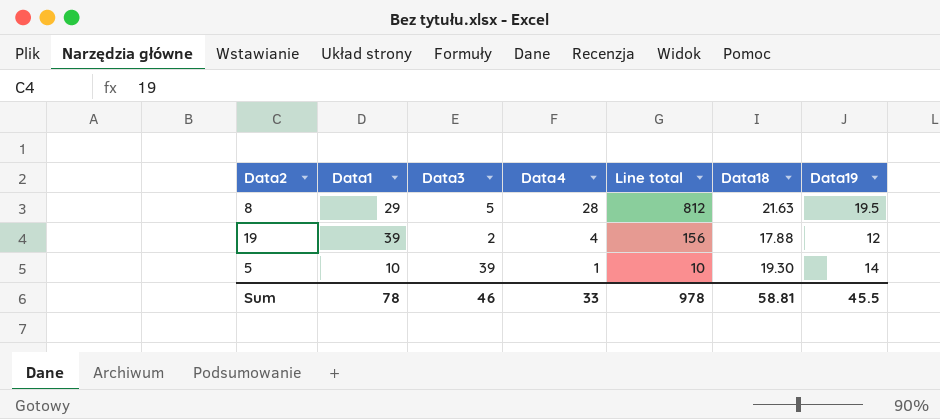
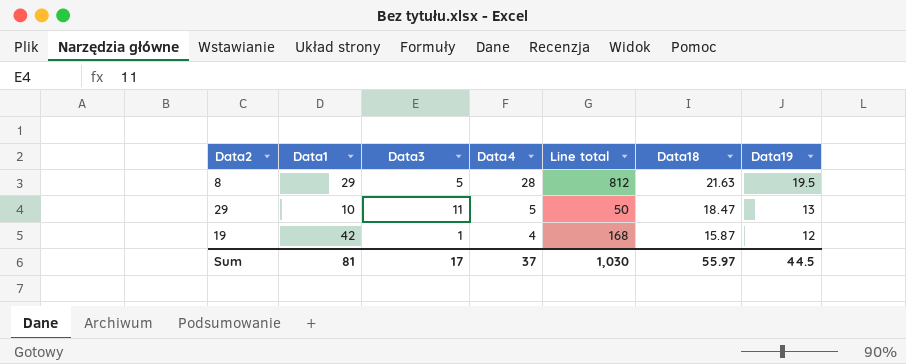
row 5: 10 | 39 | 1 | 10 | 19.30 | 14 -> none
row 29: none -> 10 | 11 | 5 | 50 | 18.47 | 13
19 | Data1: 39 -> 42
19 | Data3: 2 -> 1
19 | Line total: 156 -> 168
19 | Data18: 17.88 -> 15.87
Sum | Data1: 78 -> 81
Sum | Data3: 46 -> 17
Sum | Data4: 33 -> 37
Sum | Line total: 978 -> 1,030
Sum | Data18: 58.81 -> 55.97
Sum | Data19: 45.5 -> 44.5

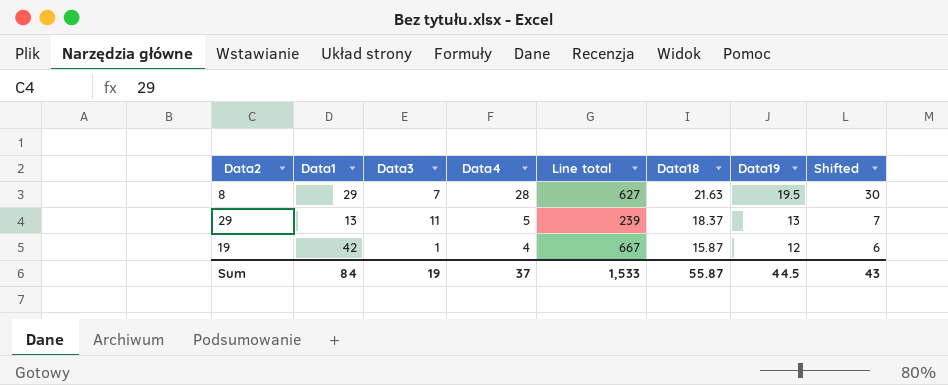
column Line total | formula: [Data1] * [Data4] -> [Data1] * [Data18]
column Shifted | formula: none -> [Data4] + 2
8 | Data3: 5 -> 7
29 | Data1: 10 -> 13
29 | Data18: 18.47 -> 18.37
Sum | Data1: 81 -> 84
Sum | Data3: 17 -> 19
Sum | Line total: 1,030 -> 1,533
Sum | Data18: 55.97 -> 55.87

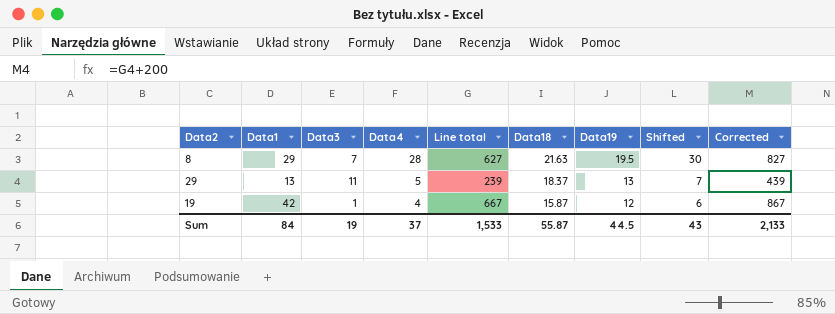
column Corrected | formula: none -> [Line total] + 200

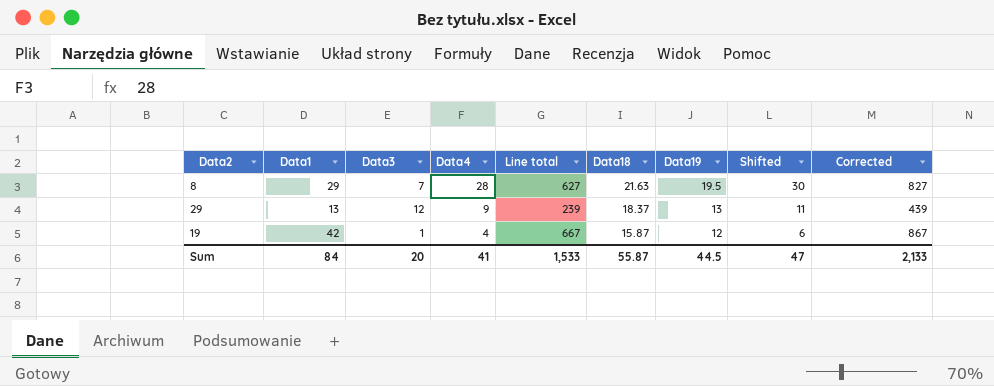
29 | Data3: 11 -> 12
29 | Data4: 5 -> 9
29 | Shifted: 7 -> 11
Sum | Data3: 19 -> 20
Sum | Data4: 37 -> 41
Sum | Shifted: 43 -> 47

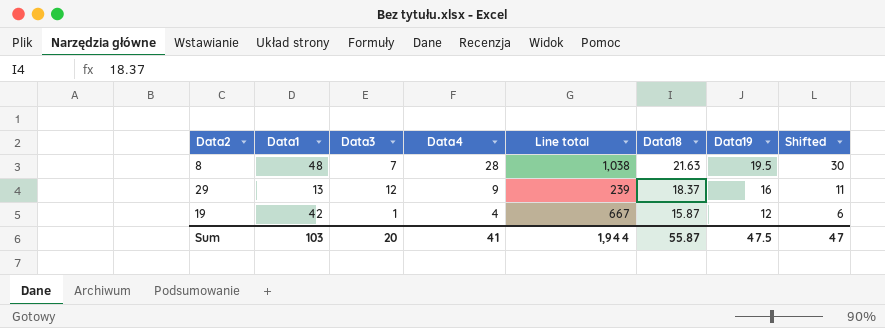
column Corrected | formula: [Line total] + 200 -> none
8 | Data1: 29 -> 48
8 | Line total: 627 -> 1,038
29 | Data19: 13 -> 16
Sum | Data1: 84 -> 103
Sum | Line total: 1,533 -> 1,944
Sum | Data19: 44.5 -> 47.5

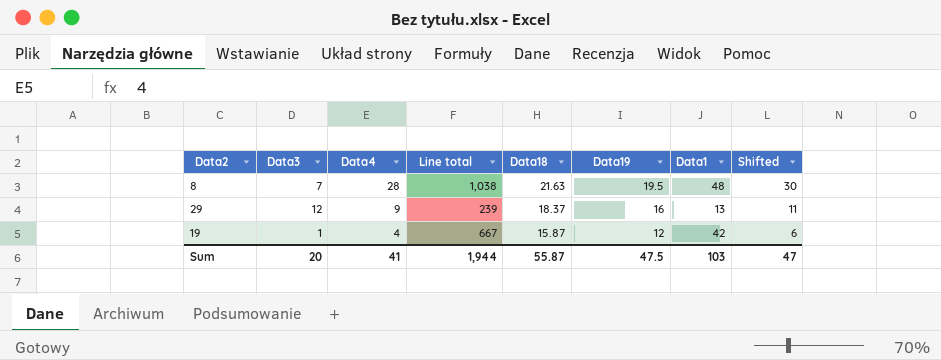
column Data1 | position: 2 -> 7

